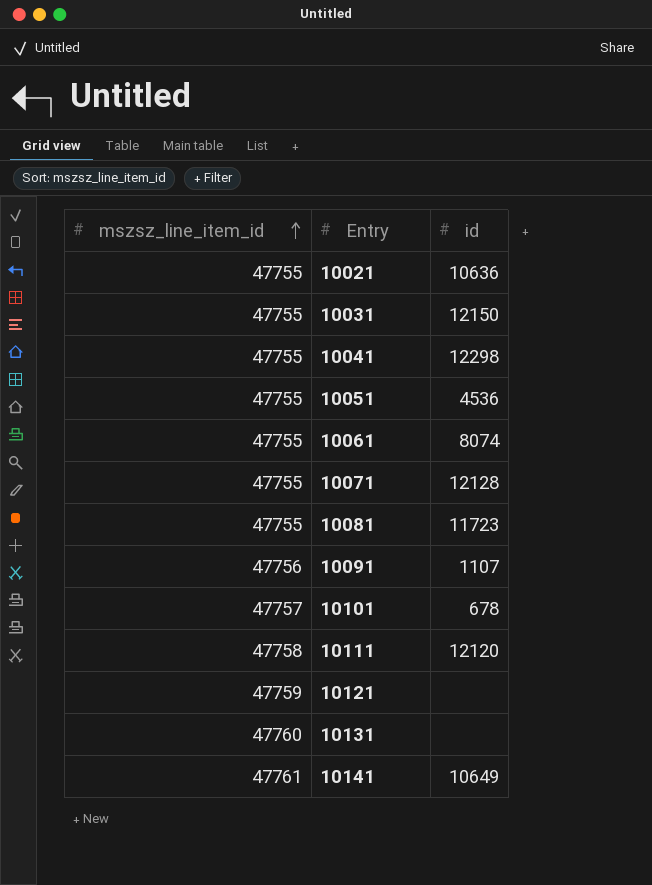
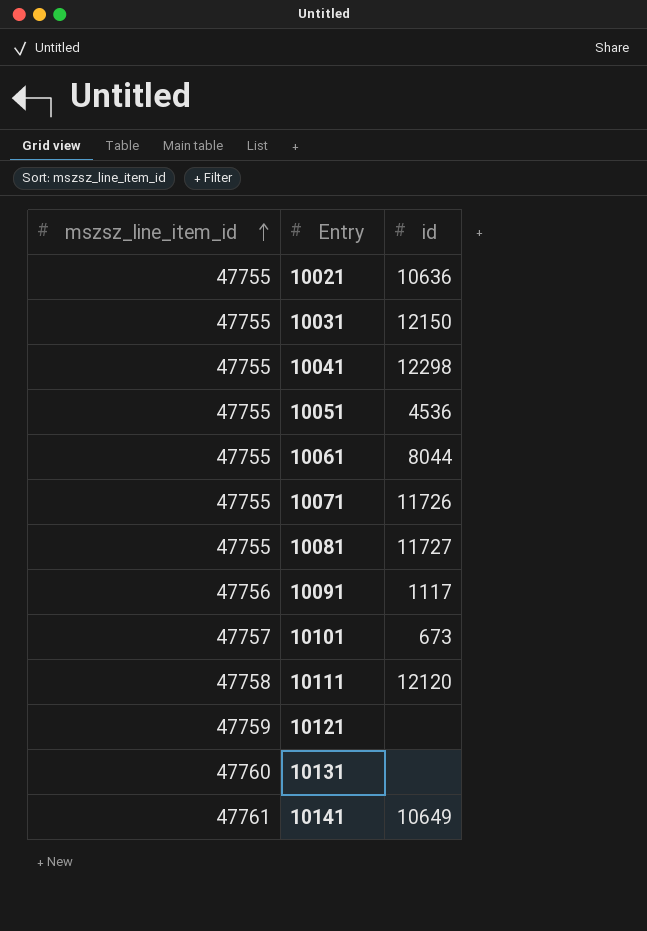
10061 | id: 8074 -> 8044
10071 | id: 12128 -> 11726
10081 | id: 11723 -> 11727
10091 | id: 1107 -> 1117
10101 | id: 678 -> 673

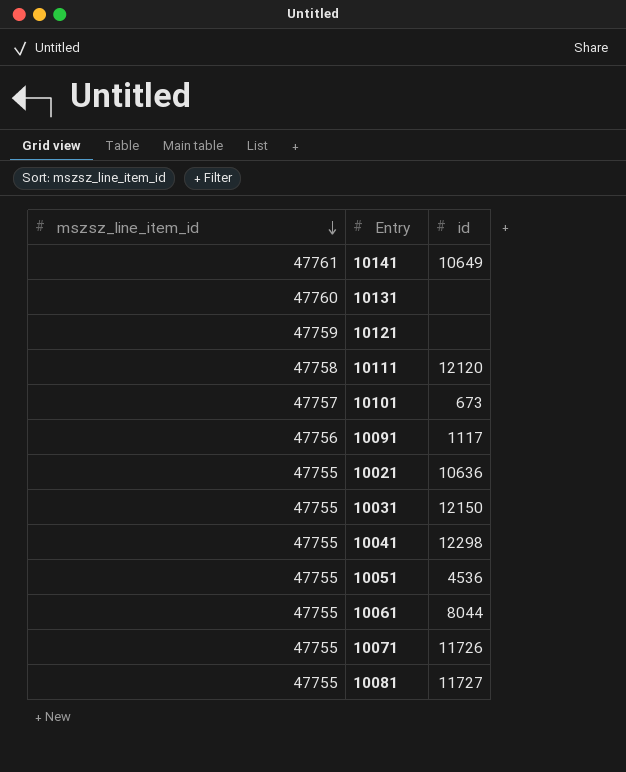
row order: mszsz_line_item_id ascending -> mszsz_line_item_id descending

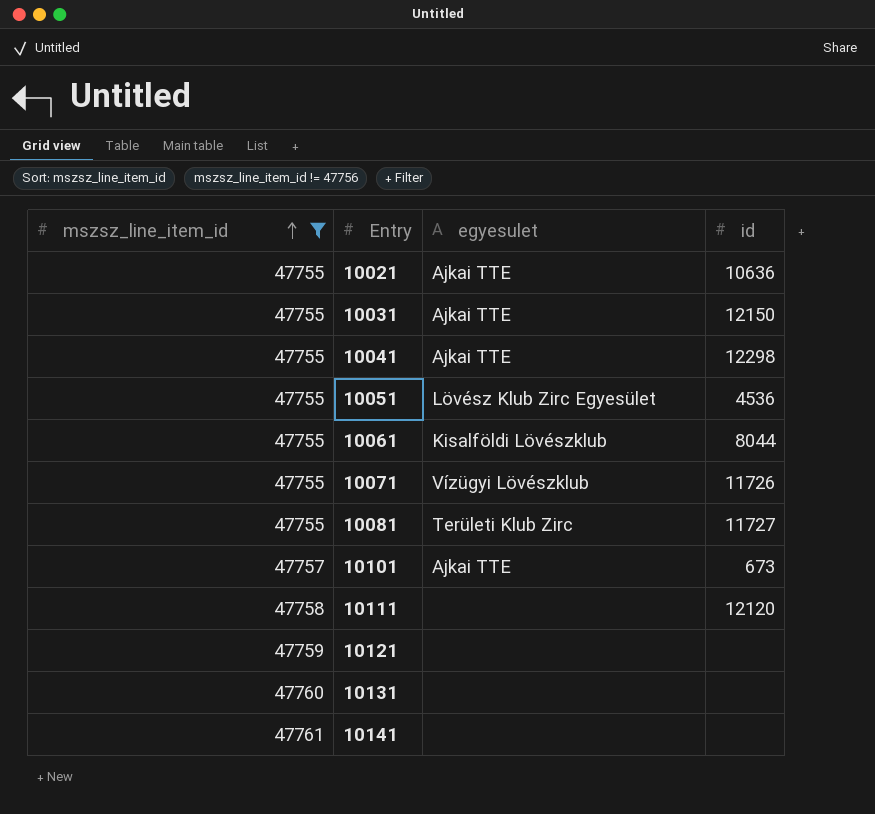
filter: none -> mszsz_line_item_id != 47756
row order: mszsz_line_item_id descending -> mszsz_line_item_id ascending
column egyesulet | position: none -> 3
10141 | id: 10649 -> none

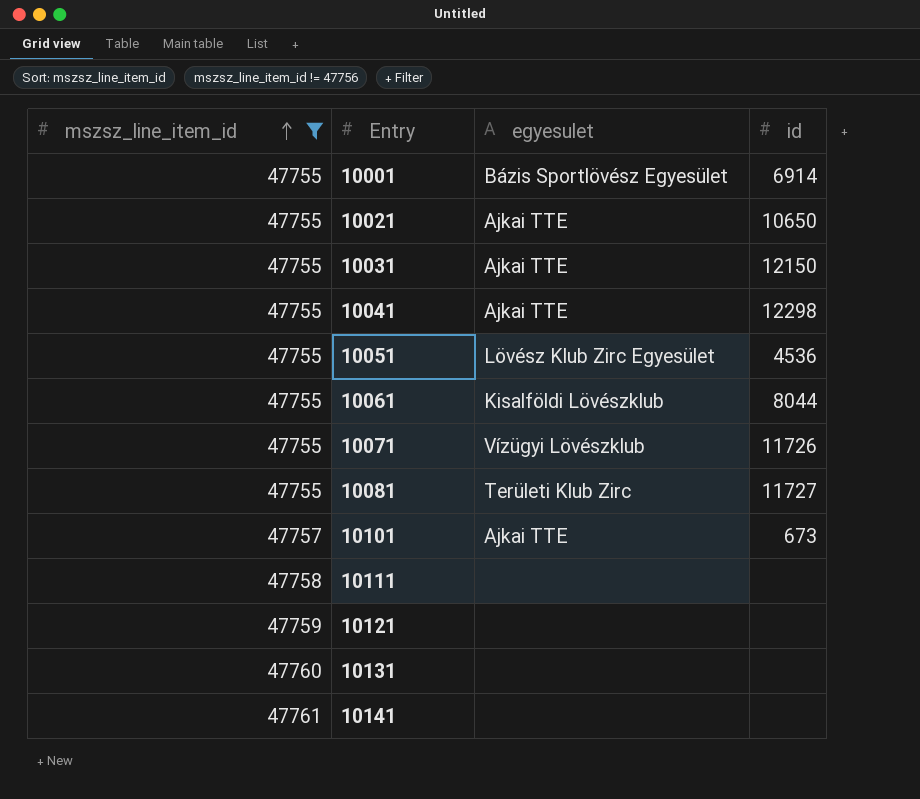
row 10001: none -> 47755 | Bázis Sportlövész Egyesület | 6914
10021 | id: 10636 -> 10650
10111 | id: 12120 -> none

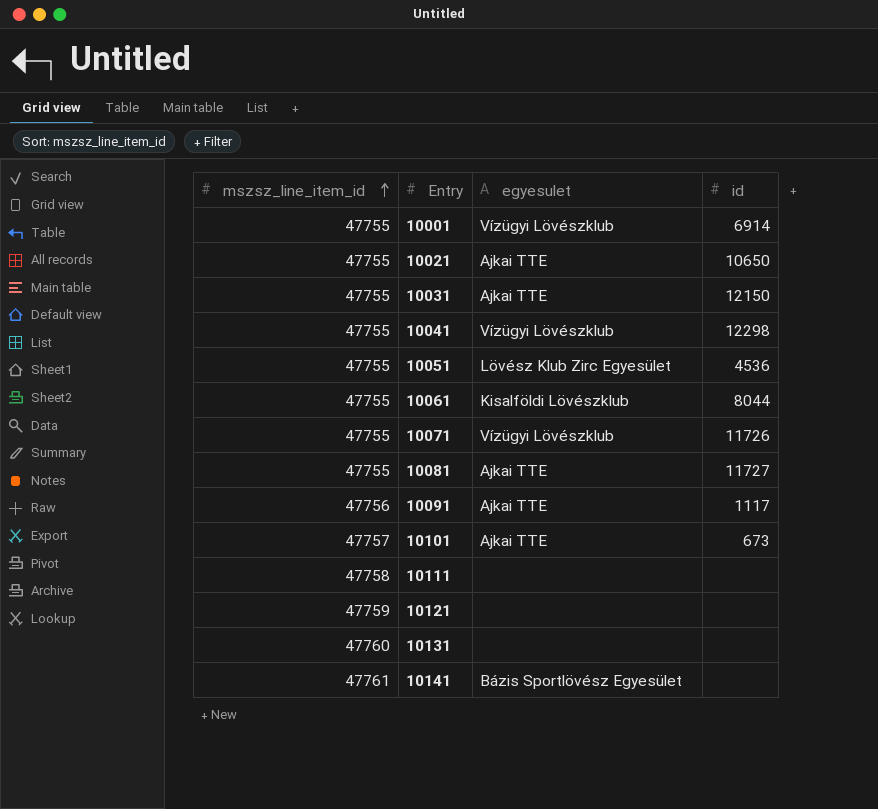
filter: mszsz_line_item_id != 47756 -> none
10001 | egyesulet: Bázis Sportlövész Egyesület -> Vízügyi Lövészklub
10041 | egyesulet: Ajkai TTE -> Vízügyi Lövészklub
10081 | egyesulet: Területi Klub Zirc -> Ajkai TTE
10141 | egyesulet: none -> Bázis Sportlövész Egyesület

